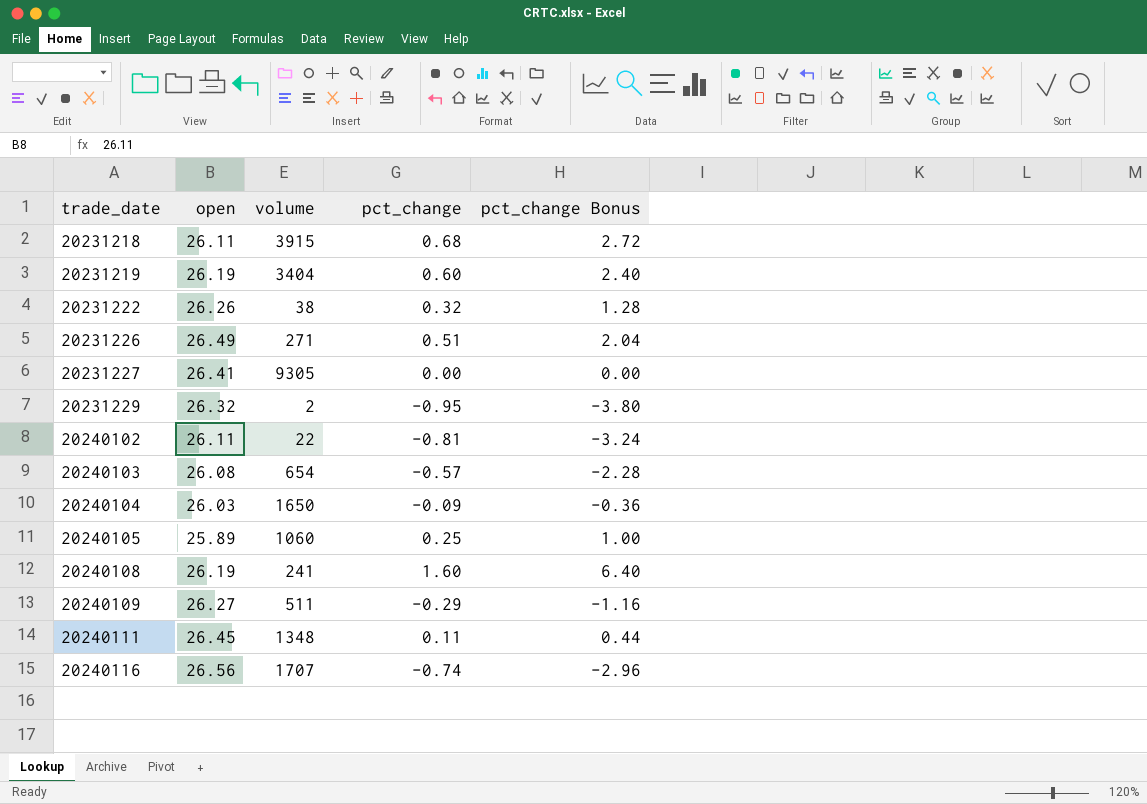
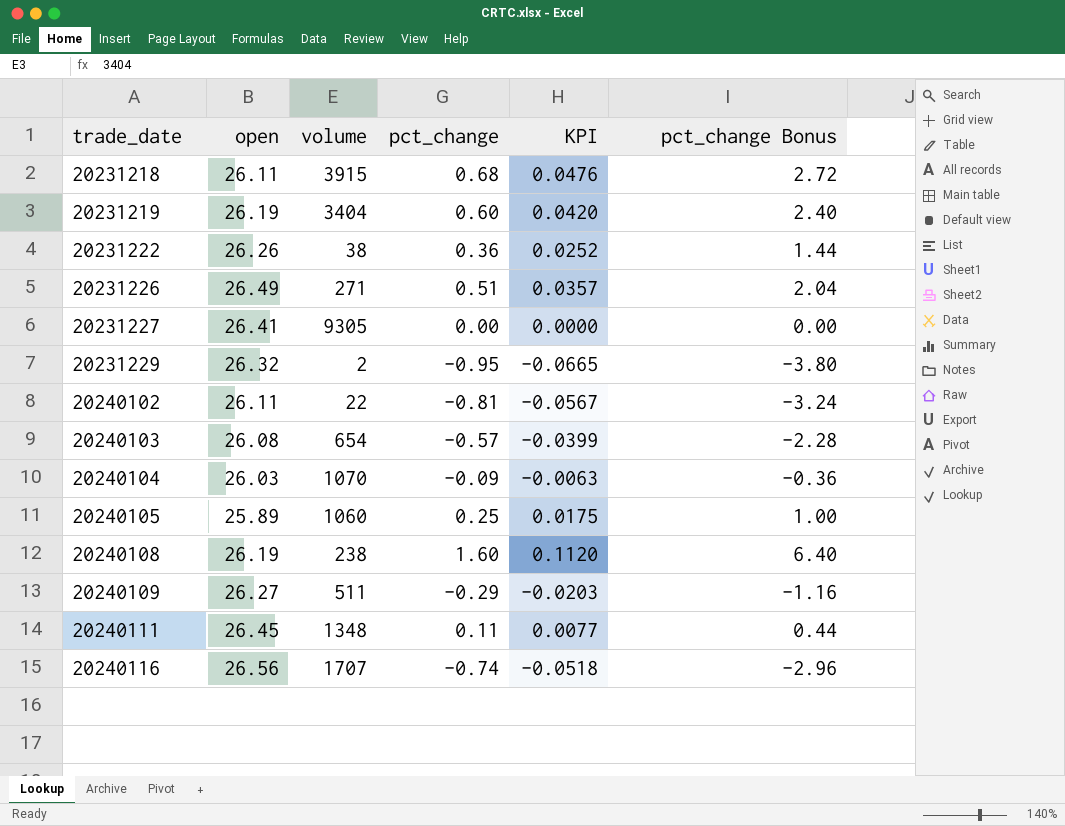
column KPI | formula: none -> [pct_change] * 0.07
20231222 | pct_change: 0.32 -> 0.36
20231222 | pct_change Bonus: 1.28 -> 1.44
20240104 | volume: 1650 -> 1070
20240108 | volume: 241 -> 238

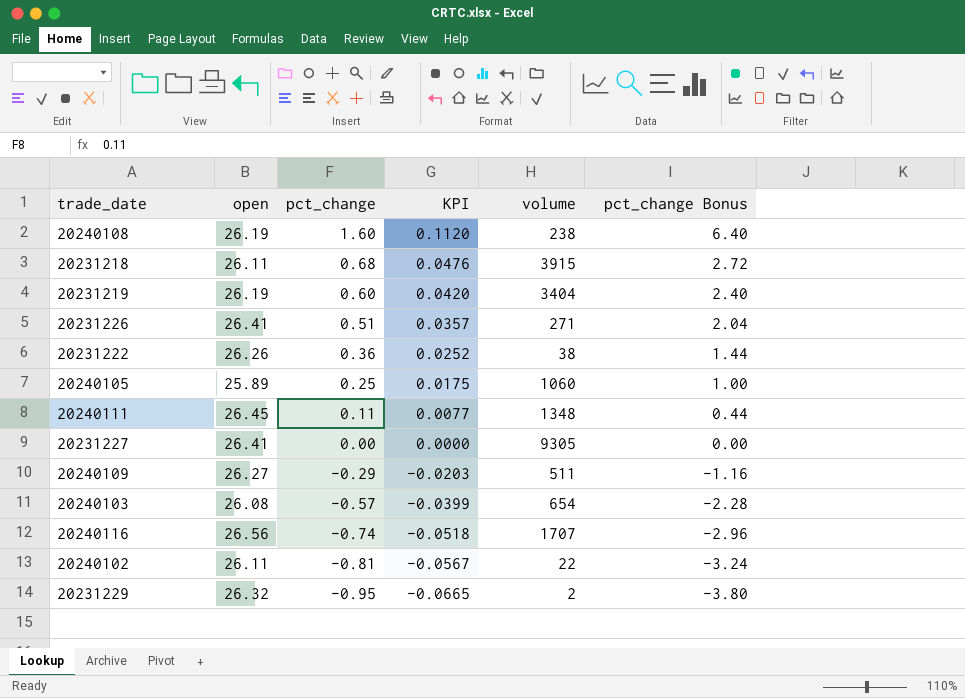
row order: trade_date ascending -> pct_change descending
column volume | position: 3 -> 5
row 20240104: 26.03 | 1070 | -0.09 | -0.0063 | -0.36 -> none
20231226 | open: 26.49 -> 26.41

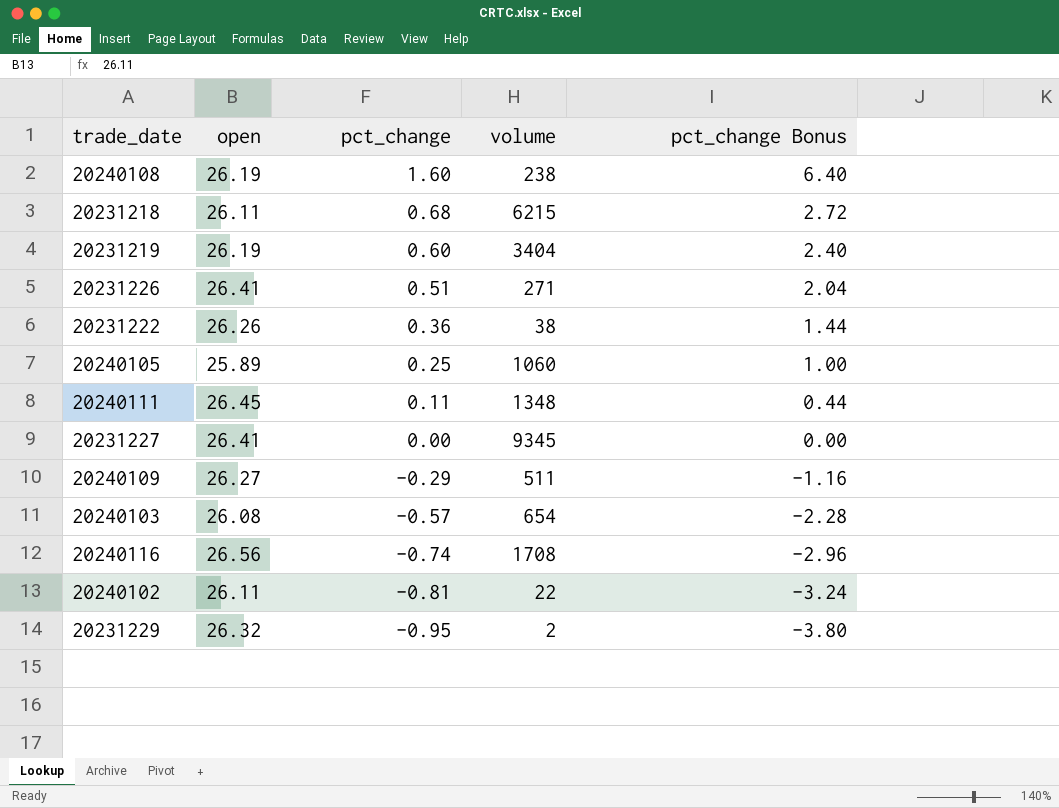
column KPI | formula: [pct_change] * 0.07 -> none
20231218 | volume: 3915 -> 6215
20231227 | volume: 9305 -> 9345
20240116 | volume: 1707 -> 1708

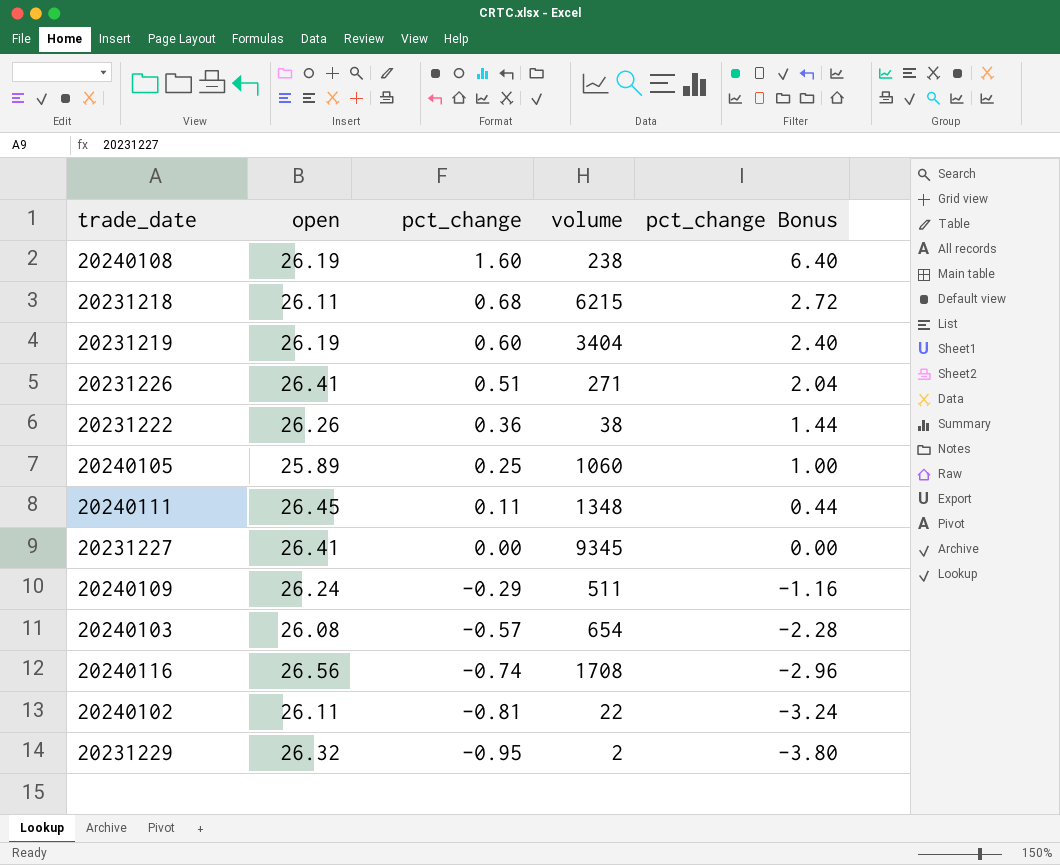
20240109 | open: 26.27 -> 26.24

